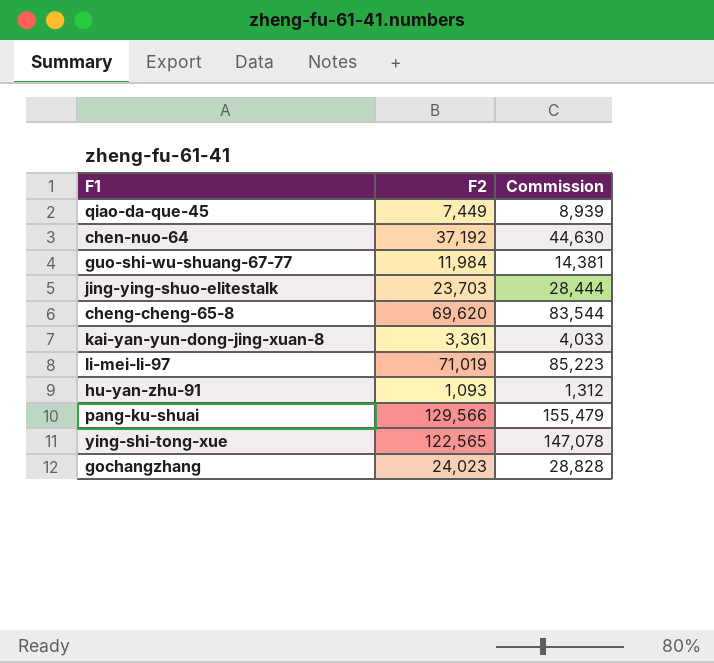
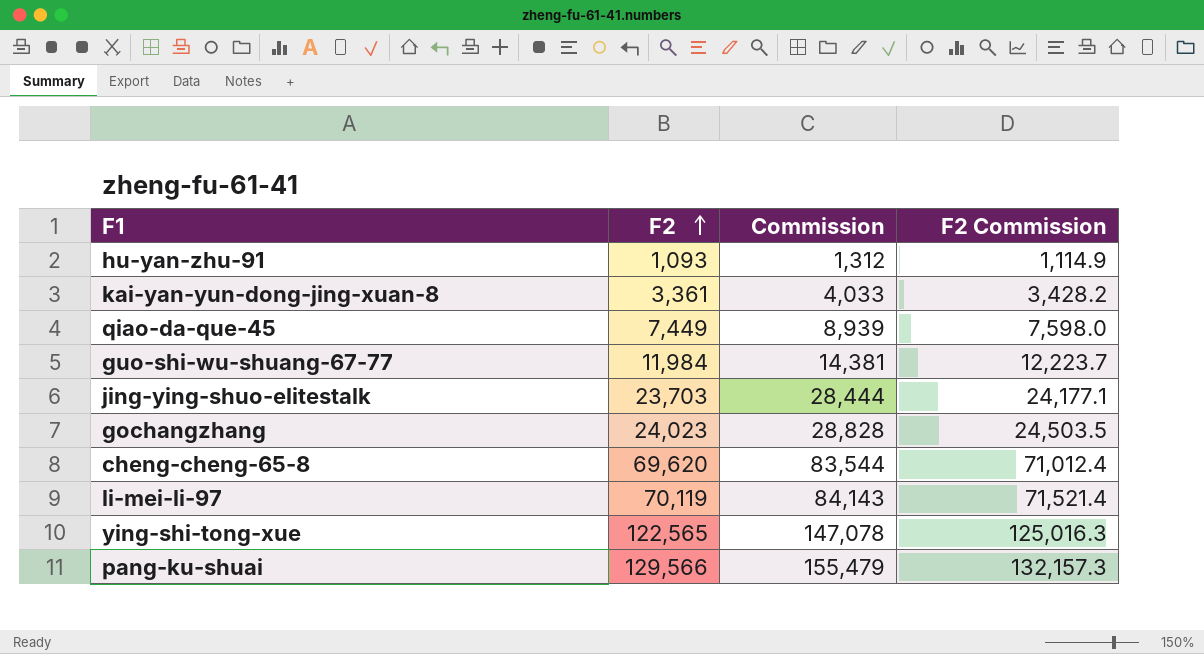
row order: none -> F2 ascending
column F2 Commission | formula: none -> [F2] * 1.02
row chen-nuo-64: 37,192 | 44,630 -> none
li-mei-li-97 | F2: 71,019 -> 70,119
li-mei-li-97 | Commission: 85,223 -> 84,143

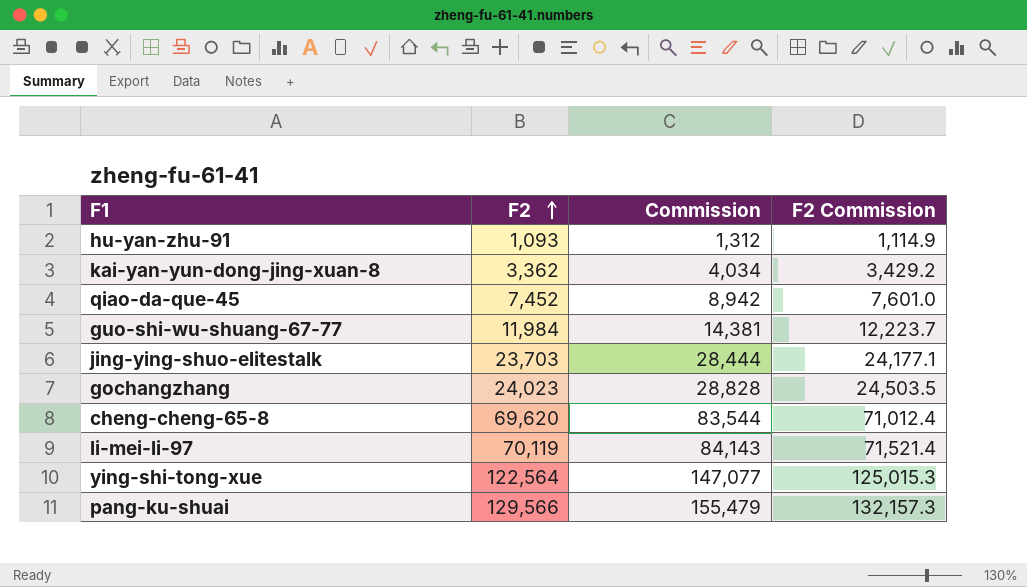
kai-yan-yun-dong-jing-xuan-8 | F2: 3,361 -> 3,362
kai-yan-yun-dong-jing-xuan-8 | Commission: 4,033 -> 4,034
kai-yan-yun-dong-jing-xuan-8 | F2 Commission: 3,428.2 -> 3,429.2
qiao-da-que-45 | F2: 7,449 -> 7,452
qiao-da-que-45 | Commission: 8,939 -> 8,942
qiao-da-que-45 | F2 Commission: 7,598.0 -> 7,601.0
ying-shi-tong-xue | F2: 122,565 -> 122,564
ying-shi-tong-xue | Commission: 147,078 -> 147,077
ying-shi-tong-xue | F2 Commission: 125,016.3 -> 125,015.3

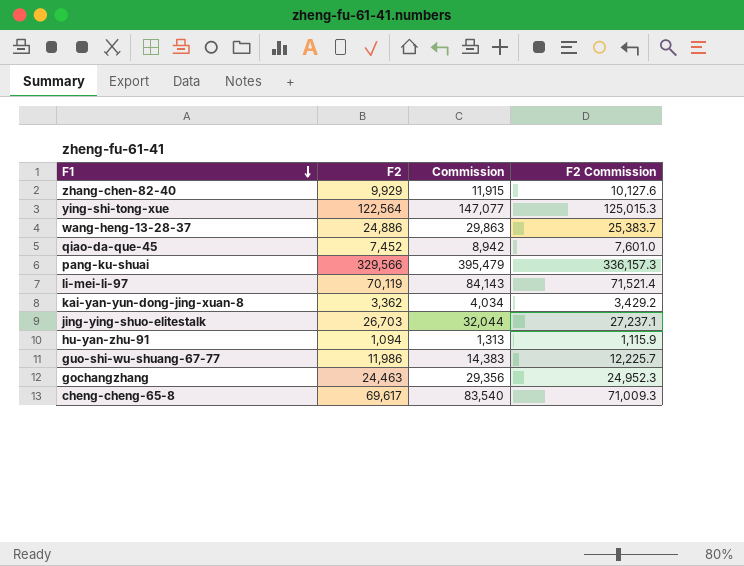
row order: F2 ascending -> F1 descending
row zhang-chen-82-40: none -> 9,929 | 11,915 | 10,127.6
row wang-heng-13-28-37: none -> 24,886 | 29,863 | 25,383.7
pang-ku-shuai | F2: 129,566 -> 329,566
pang-ku-shuai | Commission: 155,479 -> 395,479
pang-ku-shuai | F2 Commission: 132,157.3 -> 336,157.3
jing-ying-shuo-elitestalk | F2: 23,703 -> 26,703
jing-ying-shuo-elitestalk | Commission: 28,444 -> 32,044
jing-ying-shuo-elitestalk | F2 Commission: 24,177.1 -> 27,237.1
hu-yan-zhu-91 | F2: 1,093 -> 1,094
hu-yan-zhu-91 | Commission: 1,312 -> 1,313
hu-yan-zhu-91 | F2 Commission: 1,114.9 -> 1,115.9
guo-shi-wu-shuang-67-77 | F2: 11,984 -> 11,986
guo-shi-wu-shuang-67-77 | Commission: 14,381 -> 14,383
guo-shi-wu-shuang-67-77 | F2 Commission: 12,223.7 -> 12,225.7
gochangzhang | F2: 24,023 -> 24,463
gochangzhang | Commission: 28,828 -> 29,356
gochangzhang | F2 Commission: 24,503.5 -> 24,952.3
cheng-cheng-65-8 | F2: 69,620 -> 69,617
cheng-cheng-65-8 | Commission: 83,544 -> 83,540
cheng-cheng-65-8 | F2 Commission: 71,012.4 -> 71,009.3

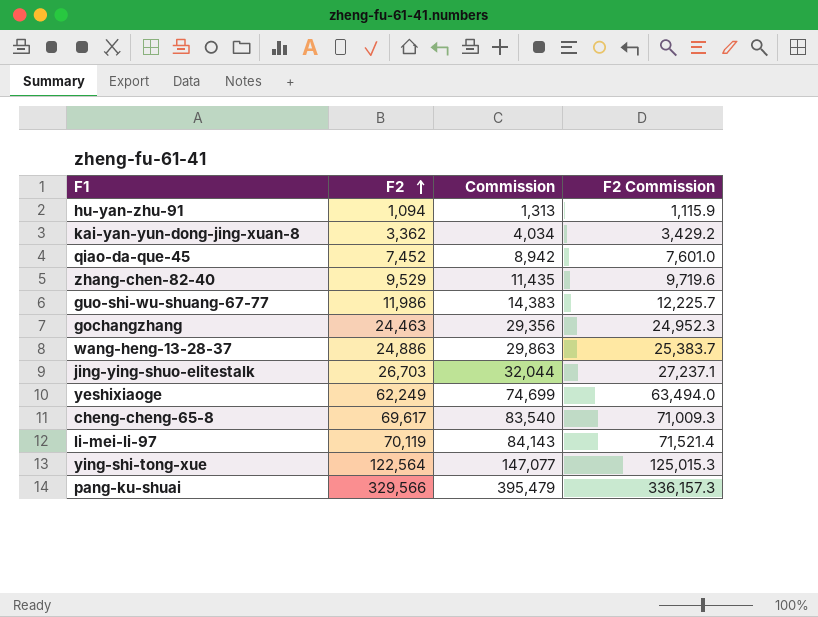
row order: F1 descending -> F2 ascending
zhang-chen-82-40 | F2: 9,929 -> 9,529
zhang-chen-82-40 | Commission: 11,915 -> 11,435
zhang-chen-82-40 | F2 Commission: 10,127.6 -> 9,719.6
row yeshixiaoge: none -> 62,249 | 74,699 | 63,494.0

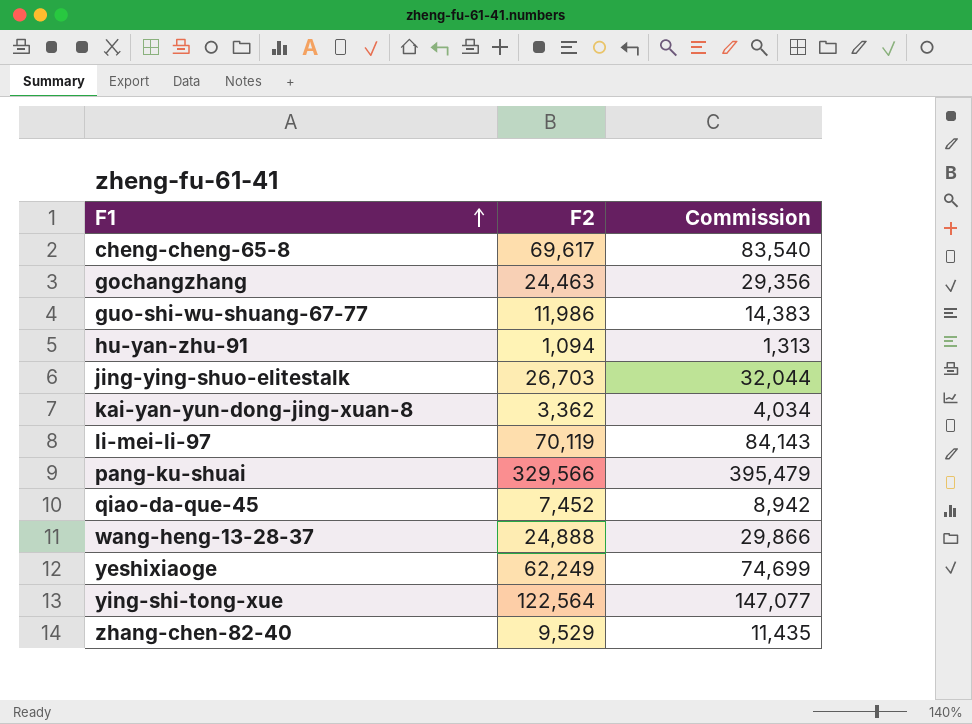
row order: F2 ascending -> F1 ascending
column F2 Commission | formula: [F2] * 1.02 -> none
wang-heng-13-28-37 | F2: 24,886 -> 24,888
wang-heng-13-28-37 | Commission: 29,863 -> 29,866

